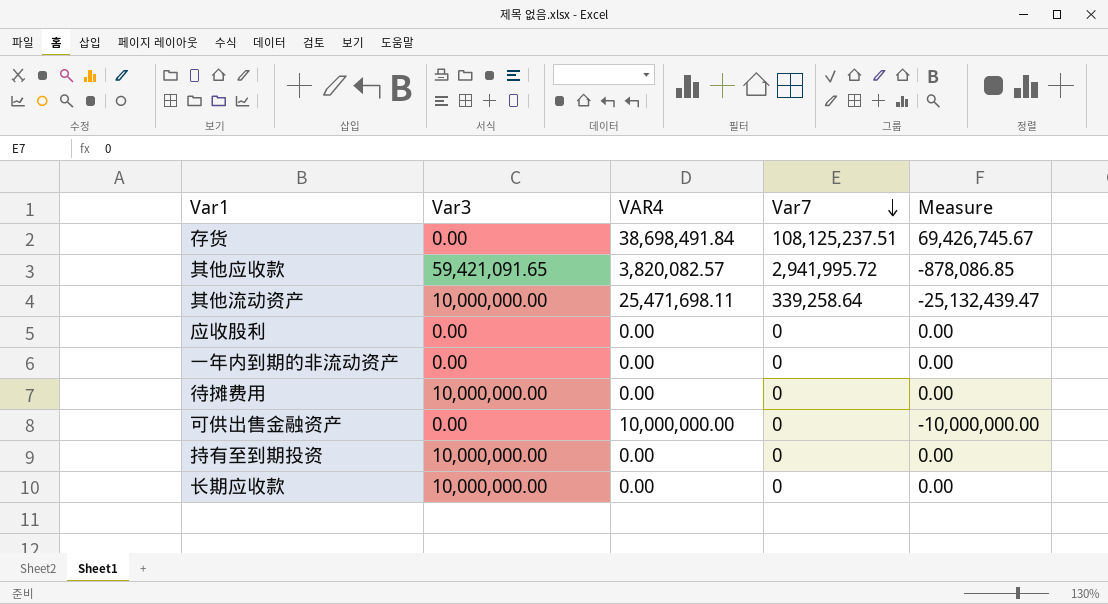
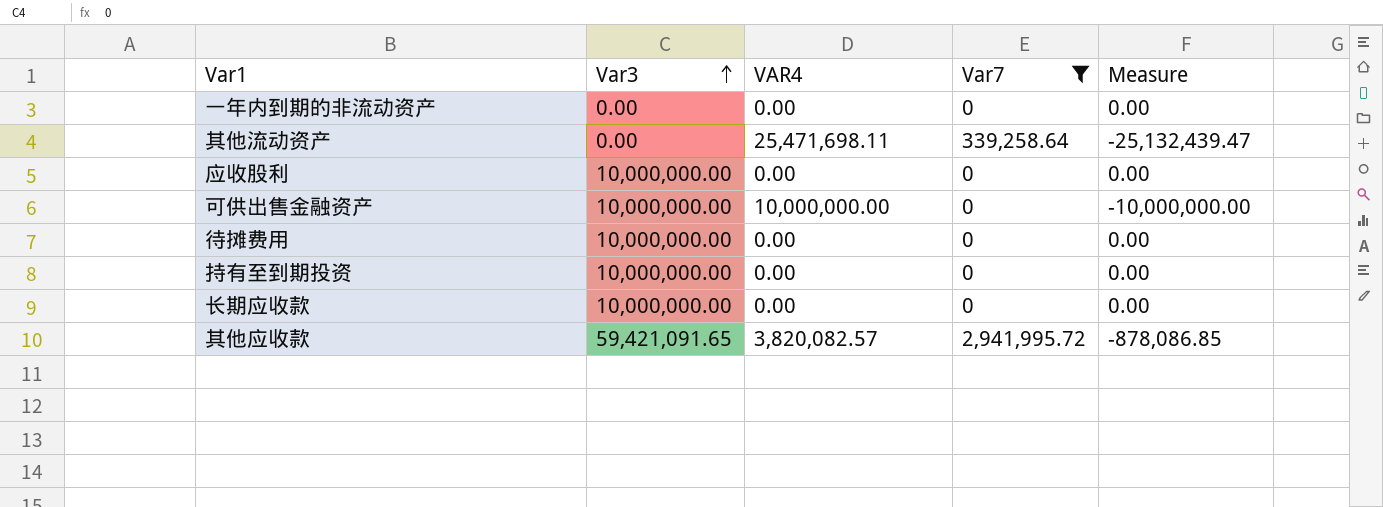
filter: none -> Var7 != 108,125,237.51
row order: Var7 descending -> Var3 ascending
其他流动资产 | Var3: 10,000,000.00 -> 0.00
应收股利 | Var3: 0.00 -> 10,000,000.00
可供出售金融资产 | Var3: 0.00 -> 10,000,000.00

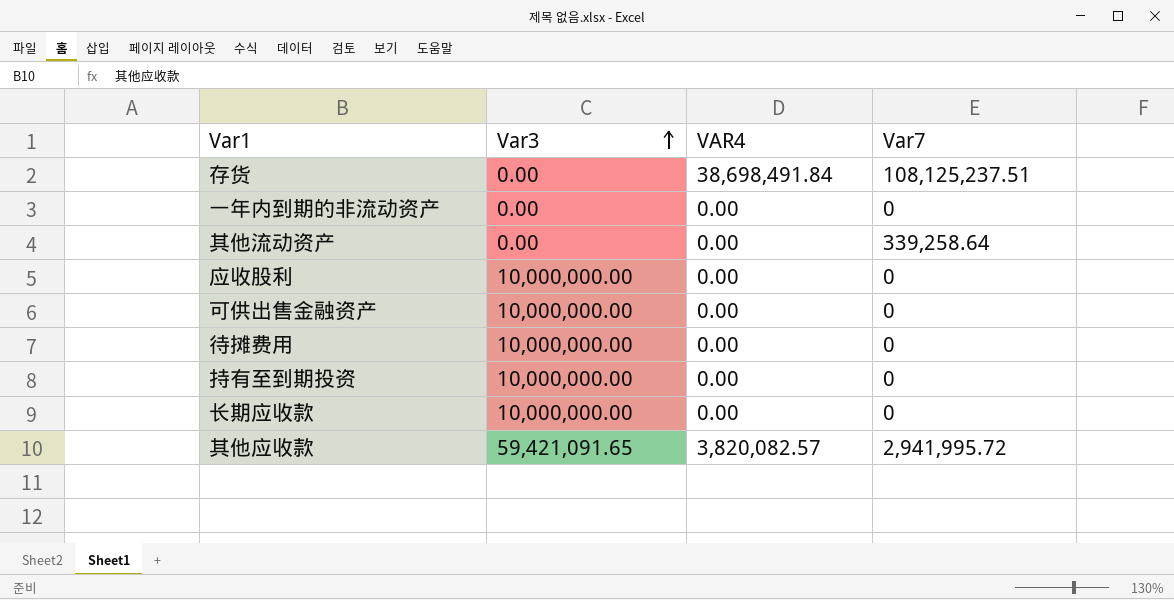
filter: Var7 != 108,125,237.51 -> none
column Measure | formula: [Var7] - [VAR4] -> none
其他流动资产 | VAR4: 25,471,698.11 -> 0.00
可供出售金融资产 | VAR4: 10,000,000.00 -> 0.00

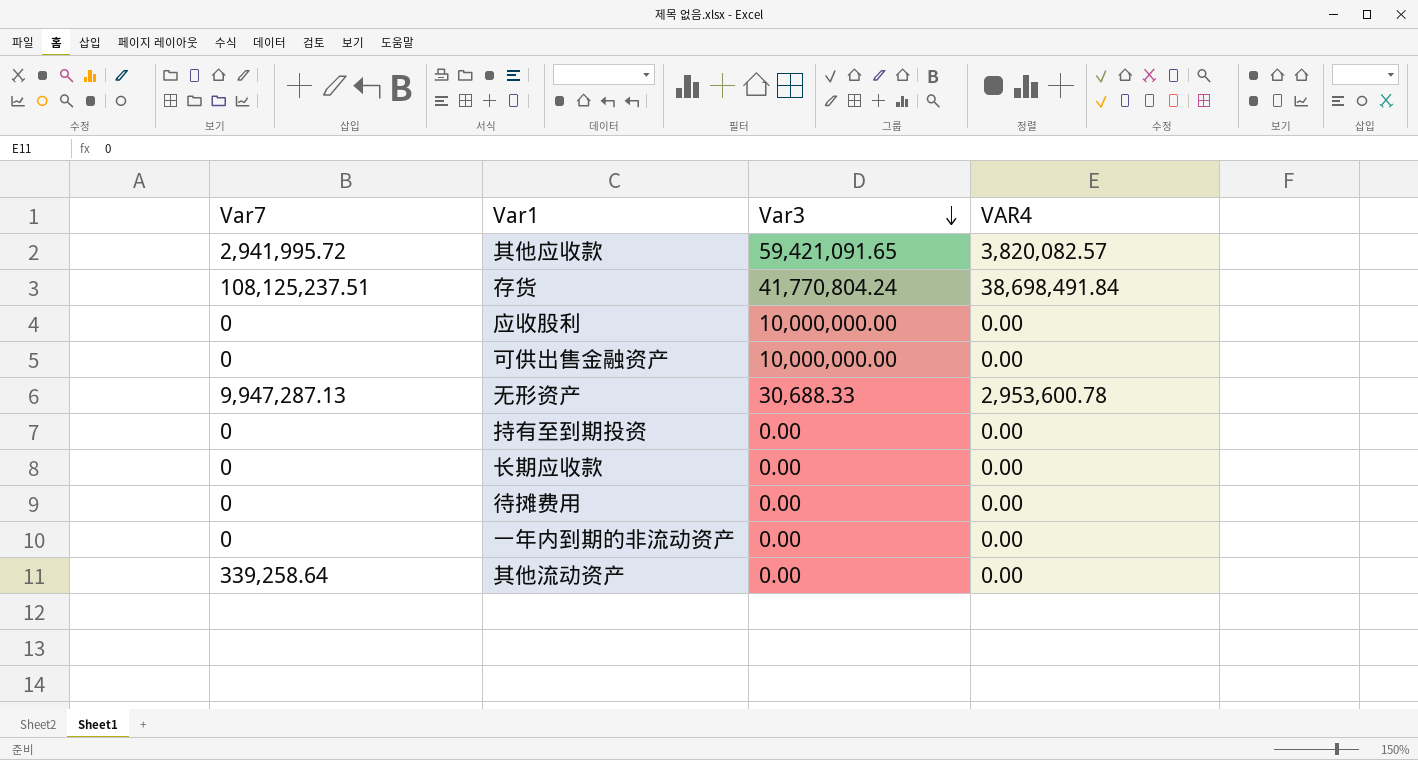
row order: Var3 ascending -> Var3 descending
column Var7 | position: 4 -> 1
存货 | Var3: 0.00 -> 41,770,804.24
row 无形资产: none -> 9,947,287.13 | 30,688.33 | 2,953,600.78
持有至到期投资 | Var3: 10,000,000.00 -> 0.00
长期应收款 | Var3: 10,000,000.00 -> 0.00
待摊费用 | Var3: 10,000,000.00 -> 0.00

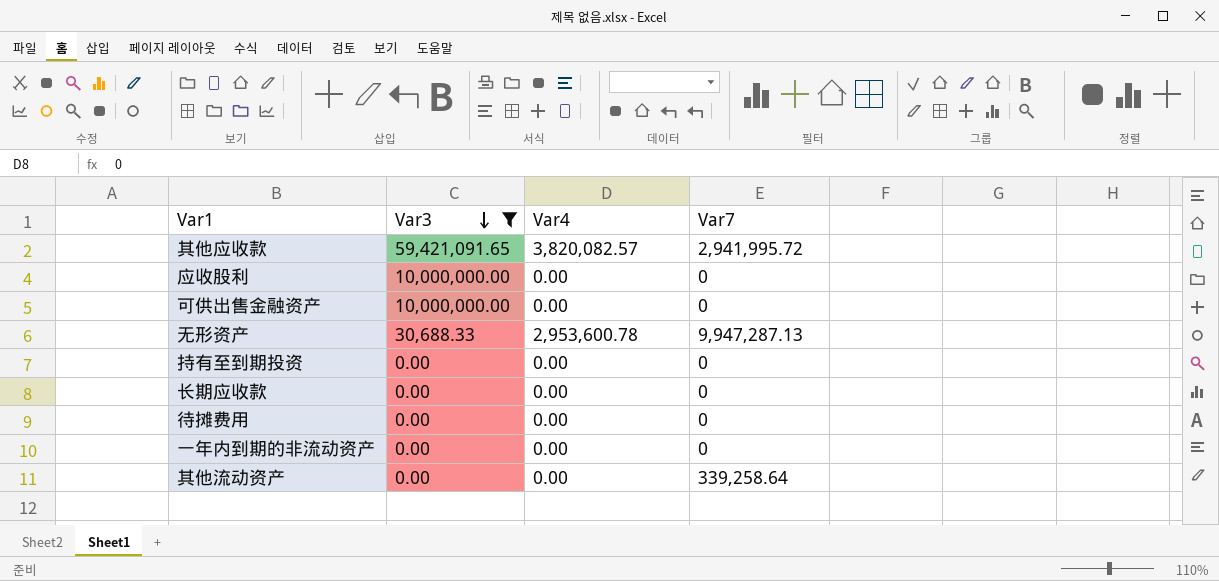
filter: none -> Var3 != 41,770,804.24
column name: VAR4 -> Var4
column Var7 | position: 1 -> 4

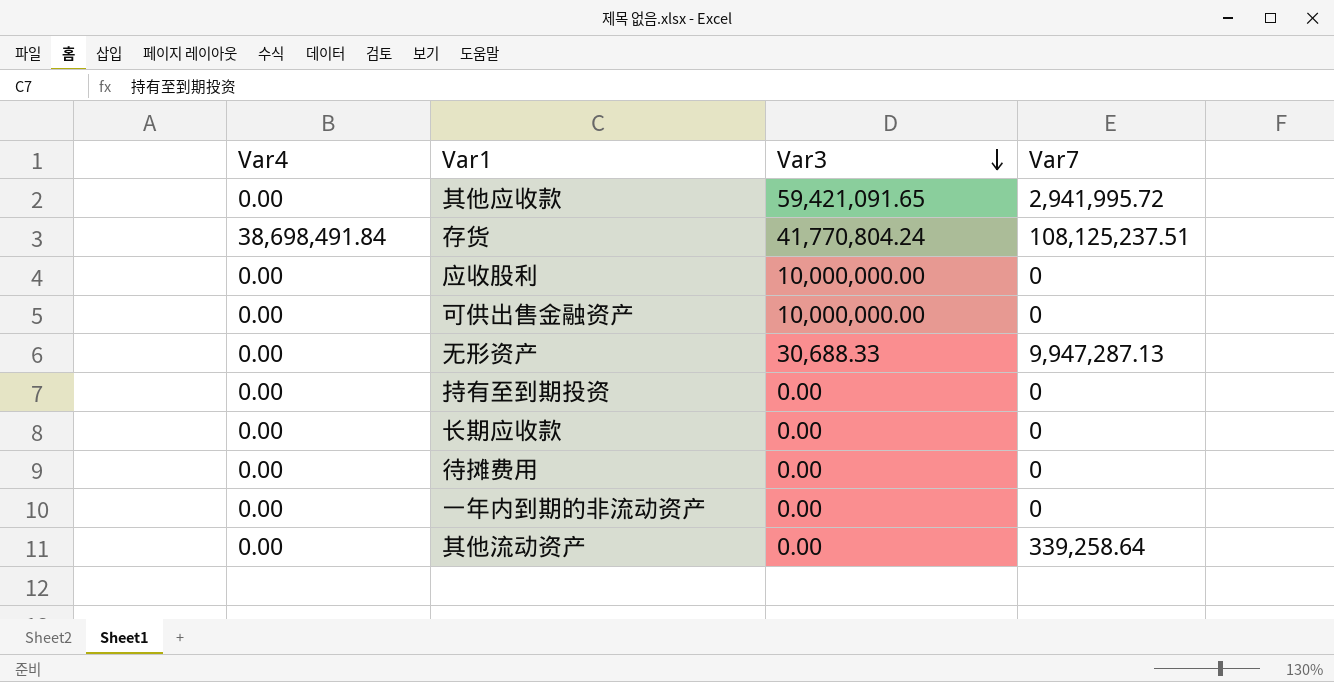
filter: Var3 != 41,770,804.24 -> none
column Var4 | position: 3 -> 1
其他应收款 | Var4: 3,820,082.57 -> 0.00
无形资产 | Var4: 2,953,600.78 -> 0.00

